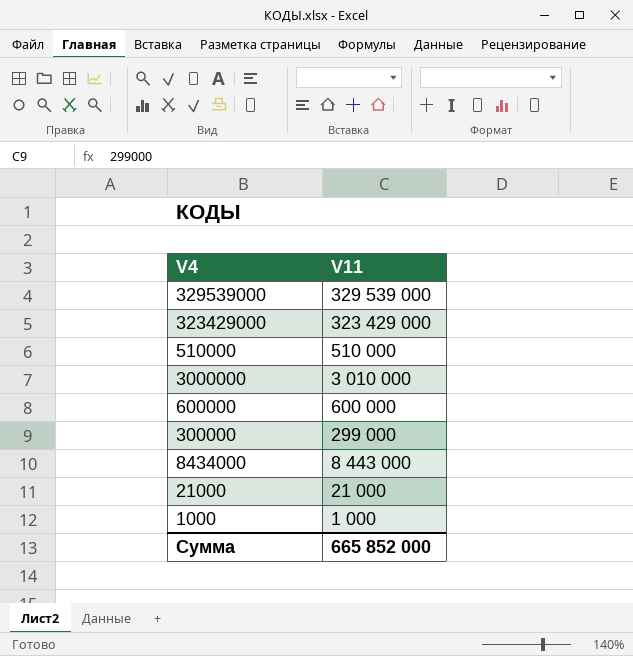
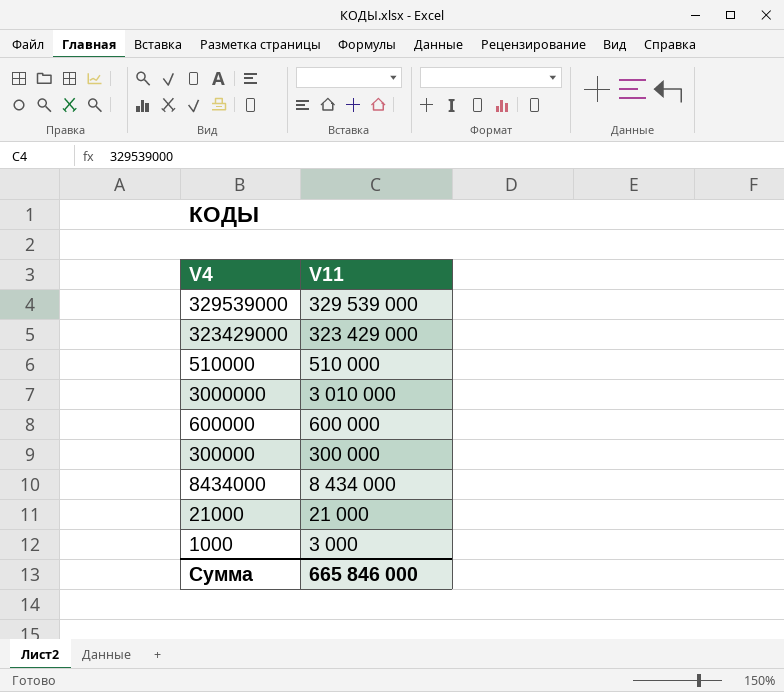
300000 | V11: 299 000 -> 300 000
8434000 | V11: 8 443 000 -> 8 434 000
1000 | V11: 1 000 -> 3 000
Сумма | V11: 665 852 000 -> 665 846 000

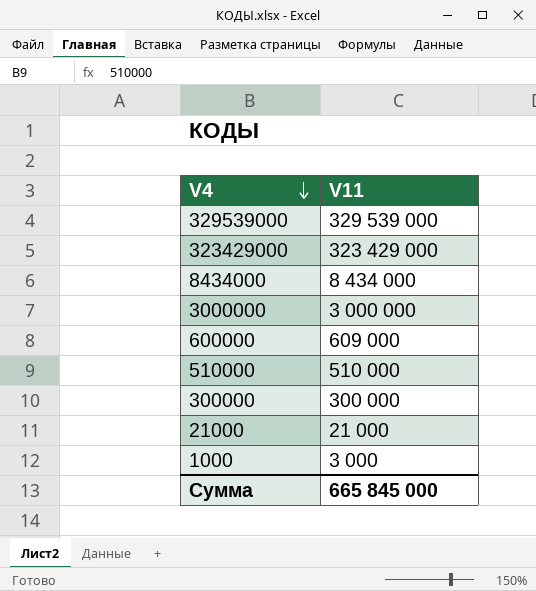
row order: none -> V4 descending
3000000 | V11: 3 010 000 -> 3 000 000
600000 | V11: 600 000 -> 609 000
Сумма | V11: 665 846 000 -> 665 845 000

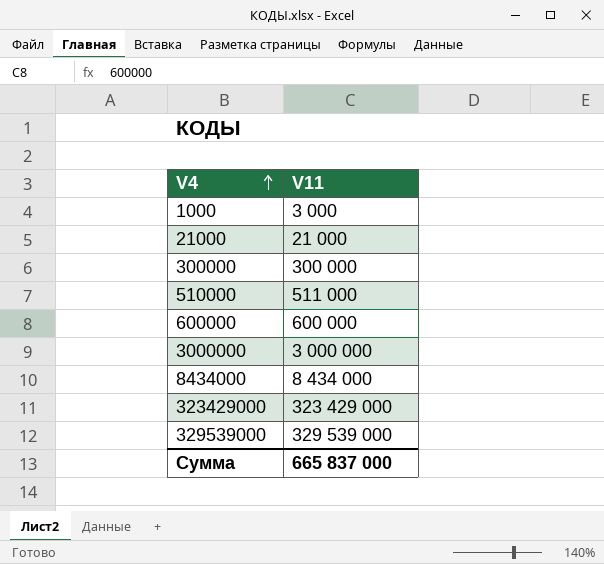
row order: V4 descending -> V4 ascending
510000 | V11: 510 000 -> 511 000
600000 | V11: 609 000 -> 600 000
Сумма | V11: 665 845 000 -> 665 837 000

